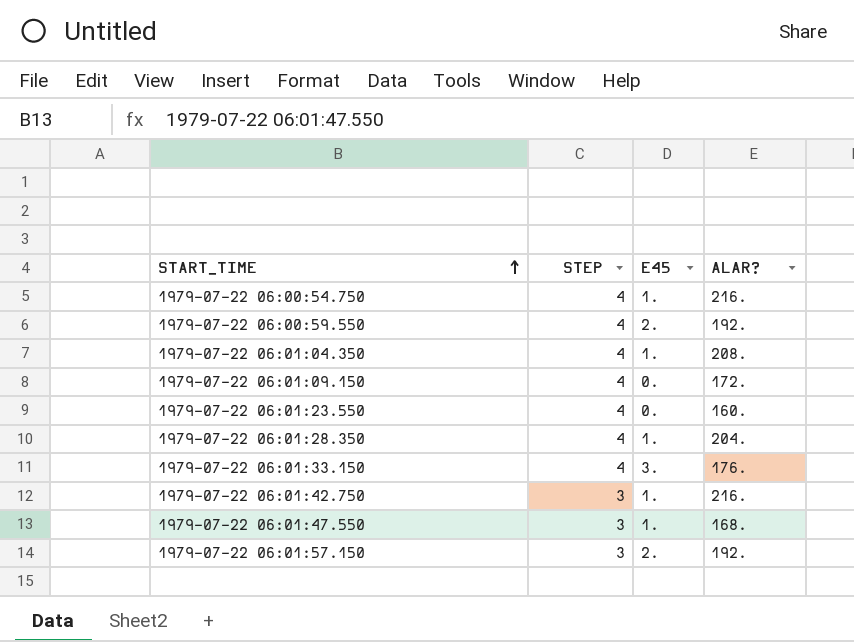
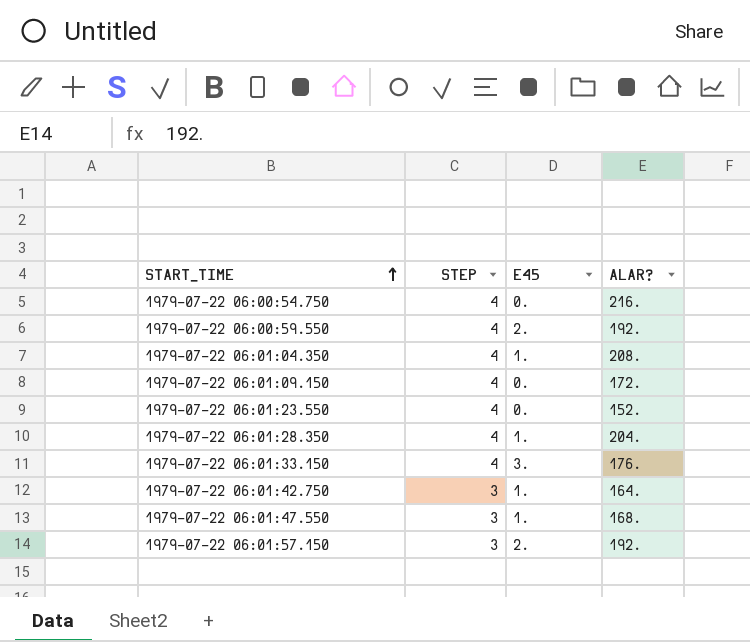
1979-07-22 06:00:54.750 | E45: 1. -> 0.
1979-07-22 06:01:23.550 | ALAR?: 160. -> 152.
1979-07-22 06:01:42.750 | ALAR?: 216. -> 164.

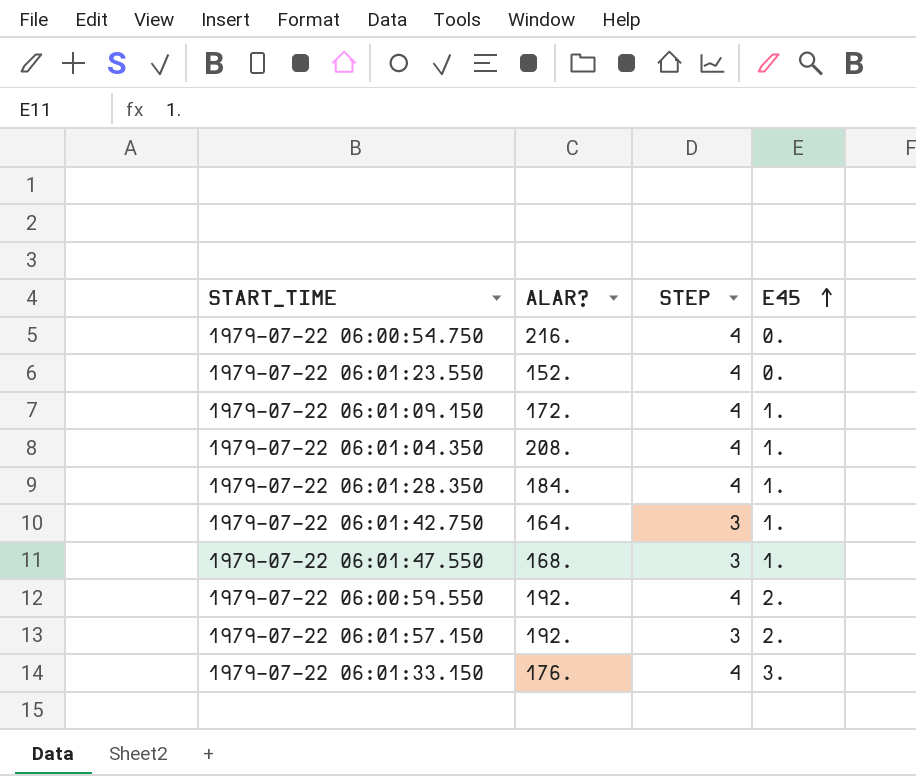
row order: START_TIME ascending -> E45 ascending
column ALAR? | position: 4 -> 2
1979-07-22 06:01:09.150 | E45: 0. -> 1.
1979-07-22 06:01:28.350 | ALAR?: 204. -> 184.

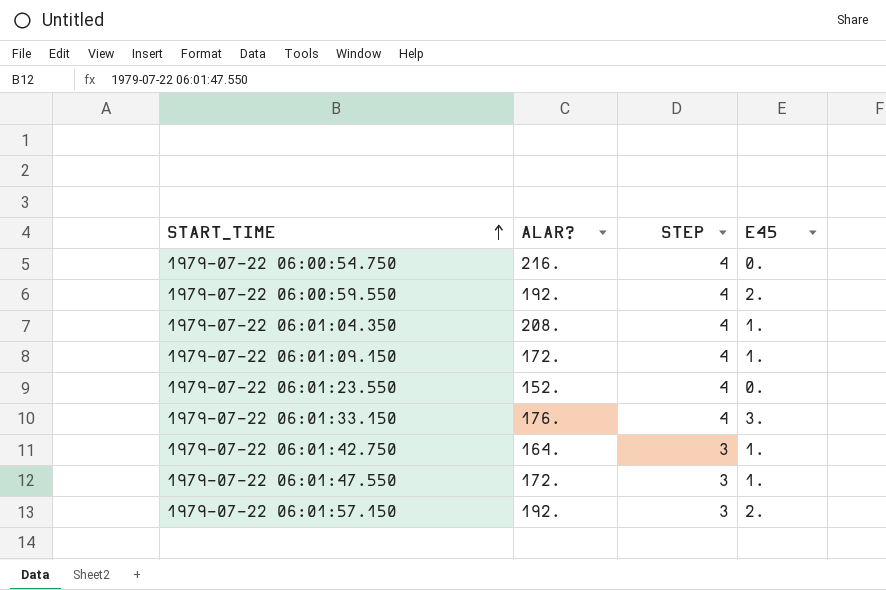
row order: E45 ascending -> START_TIME ascending
row 1979-07-22 06:01:28.350: 184. | 4 | 1. -> none
1979-07-22 06:01:47.550 | ALAR?: 168. -> 172.

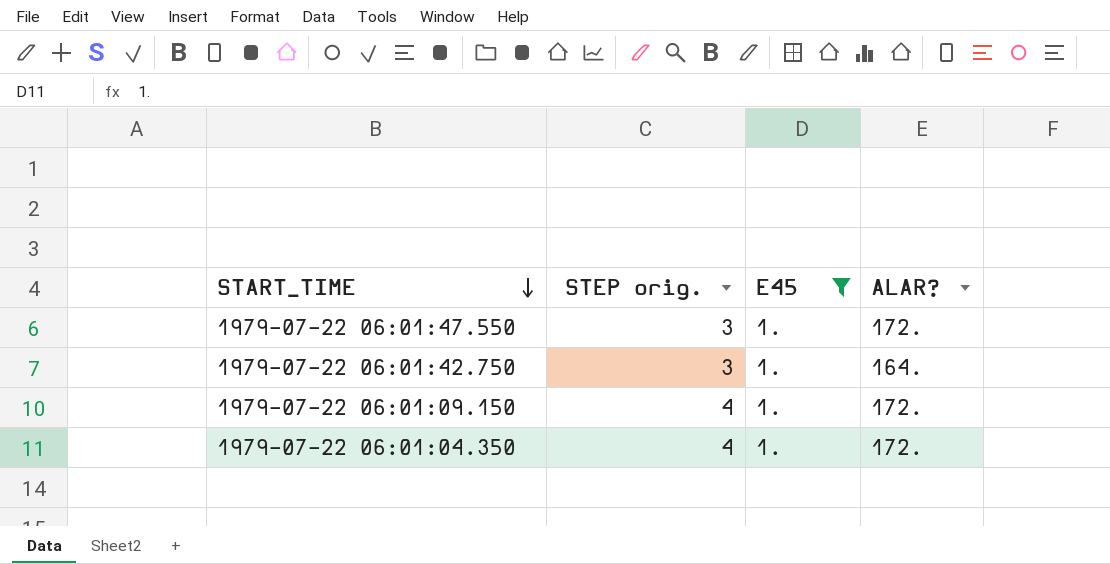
filter: none -> E45 = 1.
row order: START_TIME ascending -> START_TIME descending
column name: STEP -> STEP orig.
column ALAR? | position: 2 -> 4
1979-07-22 06:01:04.350 | ALAR?: 208. -> 172.

